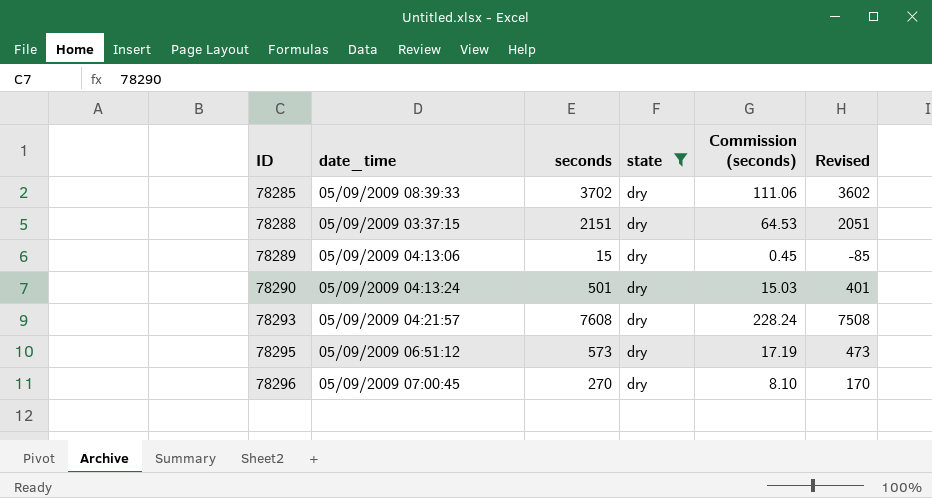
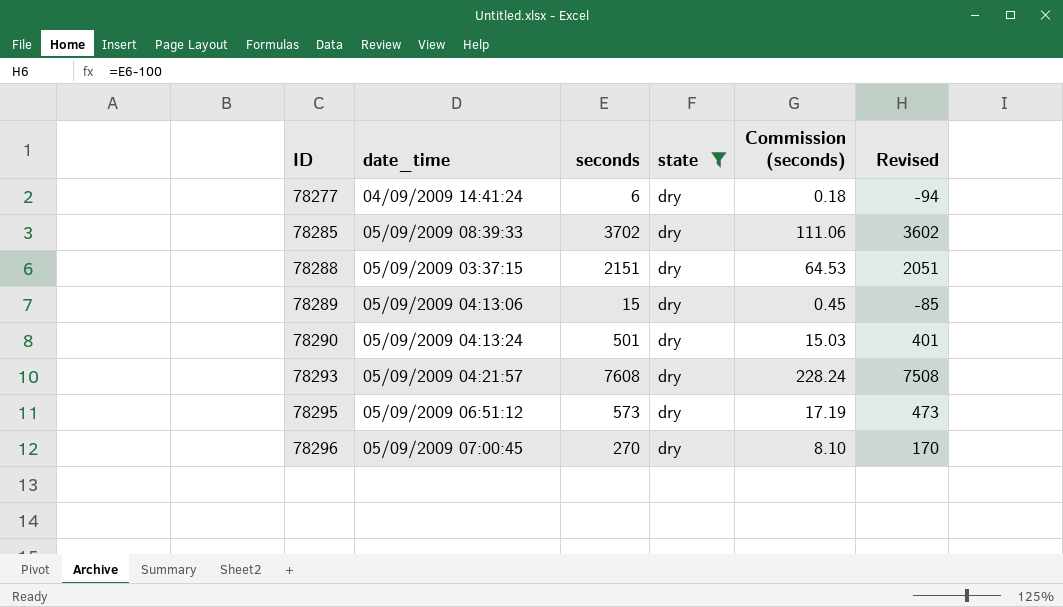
row 78277: none -> 04/09/2009 14:41:24 | 6 | dry | 0.18 | -94

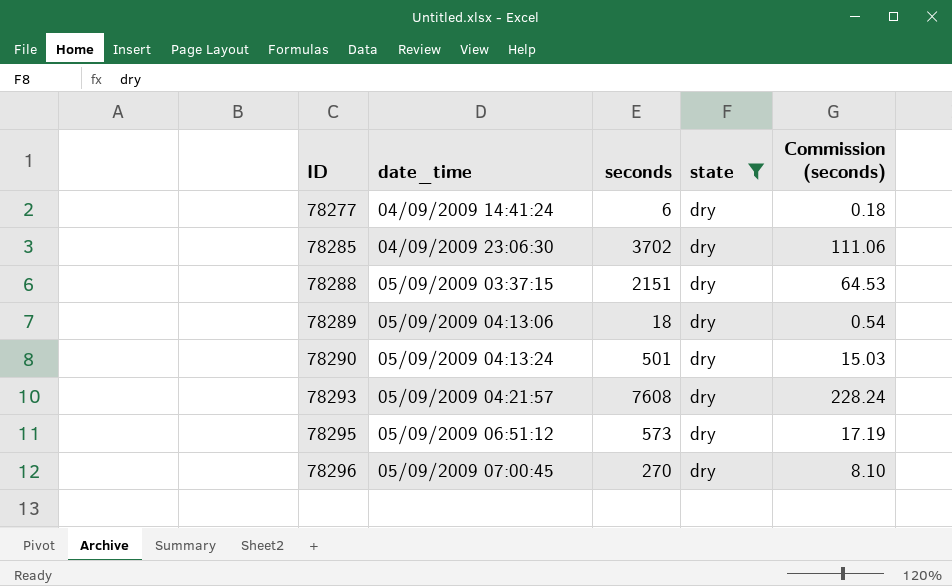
column Revised | formula: [seconds] - 100 -> none
78285 | date_time: 05/09/2009 08:39:33 -> 04/09/2009 23:06:30
78289 | seconds: 15 -> 18
78289 | Commission (seconds): 0.45 -> 0.54

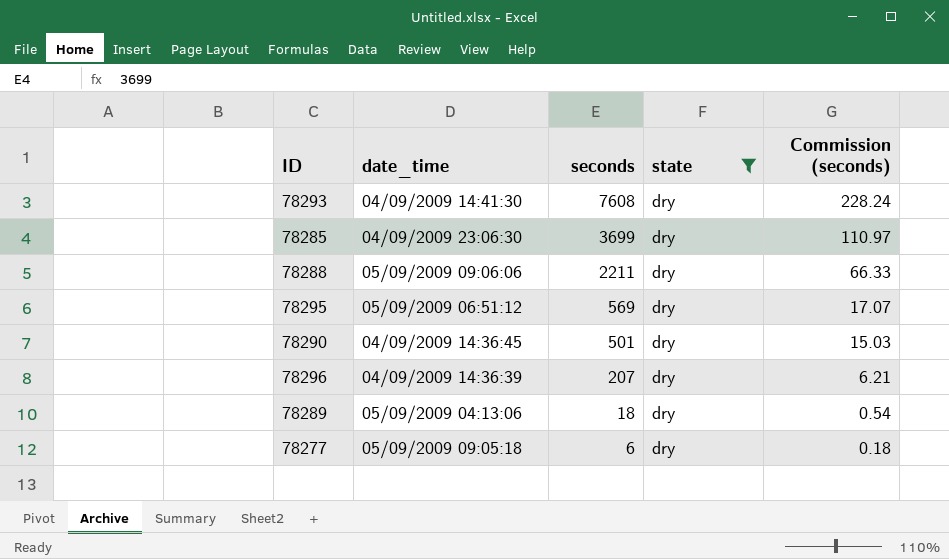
row order: ID ascending -> seconds descending
78293 | date_time: 05/09/2009 04:21:57 -> 04/09/2009 14:41:30
78285 | seconds: 3702 -> 3699
78285 | Commission (seconds): 111.06 -> 110.97
78288 | date_time: 05/09/2009 03:37:15 -> 05/09/2009 09:06:06
78288 | seconds: 2151 -> 2211
78288 | Commission (seconds): 64.53 -> 66.33
78295 | seconds: 573 -> 569
78295 | Commission (seconds): 17.19 -> 17.07
78290 | date_time: 05/09/2009 04:13:24 -> 04/09/2009 14:36:45
78296 | date_time: 05/09/2009 07:00:45 -> 04/09/2009 14:36:39
78296 | seconds: 270 -> 207
78296 | Commission (seconds): 8.10 -> 6.21
78277 | date_time: 04/09/2009 14:41:24 -> 05/09/2009 09:05:18

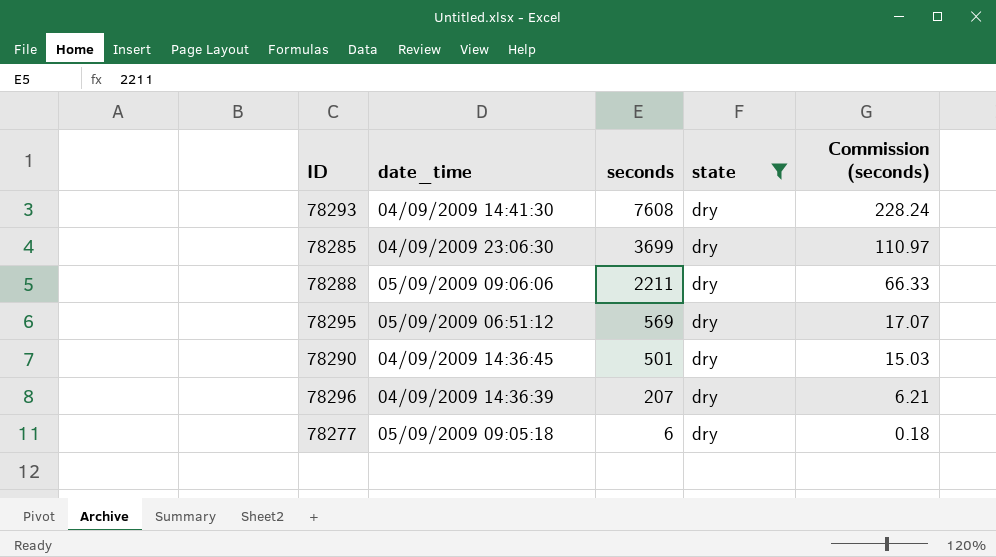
row 78289: 05/09/2009 04:13:06 | 18 | dry | 0.54 -> none

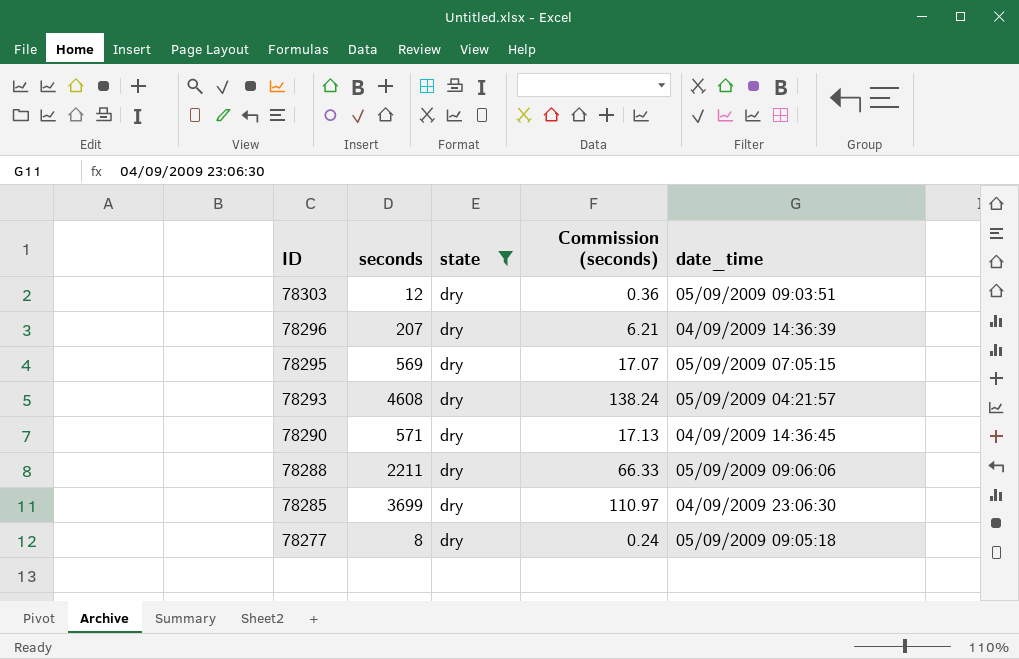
row order: seconds descending -> ID descending
column date_time | position: 2 -> 5
row 78303: none -> 12 | dry | 0.36 | 05/09/2009 09:03:51
78295 | date_time: 05/09/2009 06:51:12 -> 05/09/2009 07:05:15
78293 | seconds: 7608 -> 4608
78293 | Commission (seconds): 228.24 -> 138.24
78293 | date_time: 04/09/2009 14:41:30 -> 05/09/2009 04:21:57
78290 | seconds: 501 -> 571
78290 | Commission (seconds): 15.03 -> 17.13
78277 | seconds: 6 -> 8
78277 | Commission (seconds): 0.18 -> 0.24

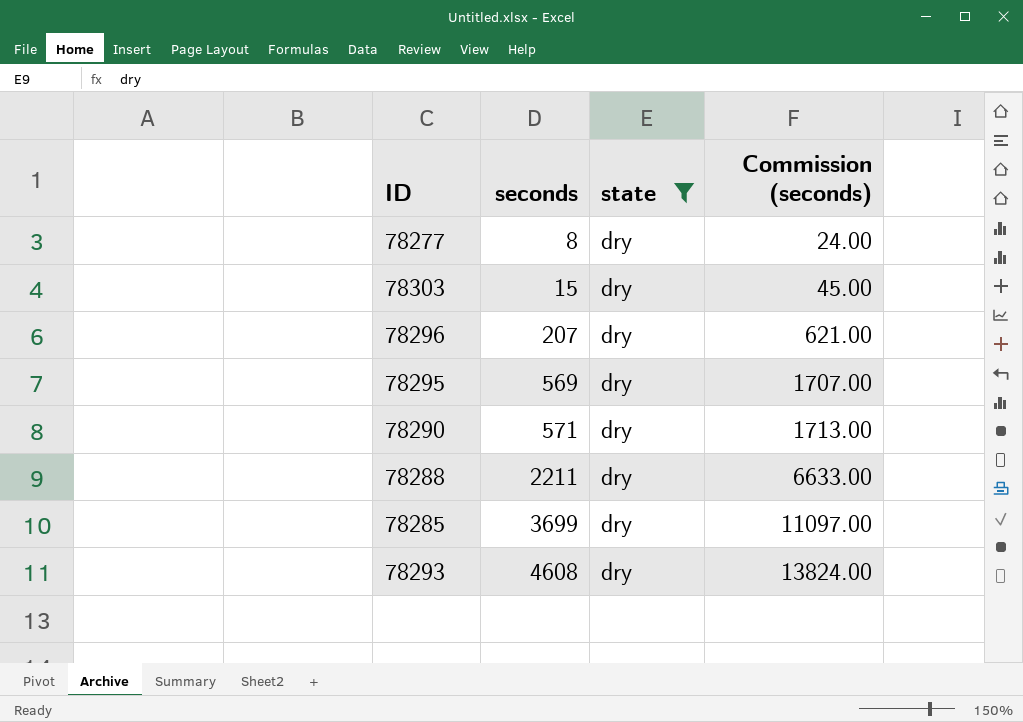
row order: ID descending -> seconds ascending
column date_time | position: 5 -> none
column Commission (seconds) | formula: [seconds] * 0.03 -> [seconds] * 3
78303 | seconds: 12 -> 15

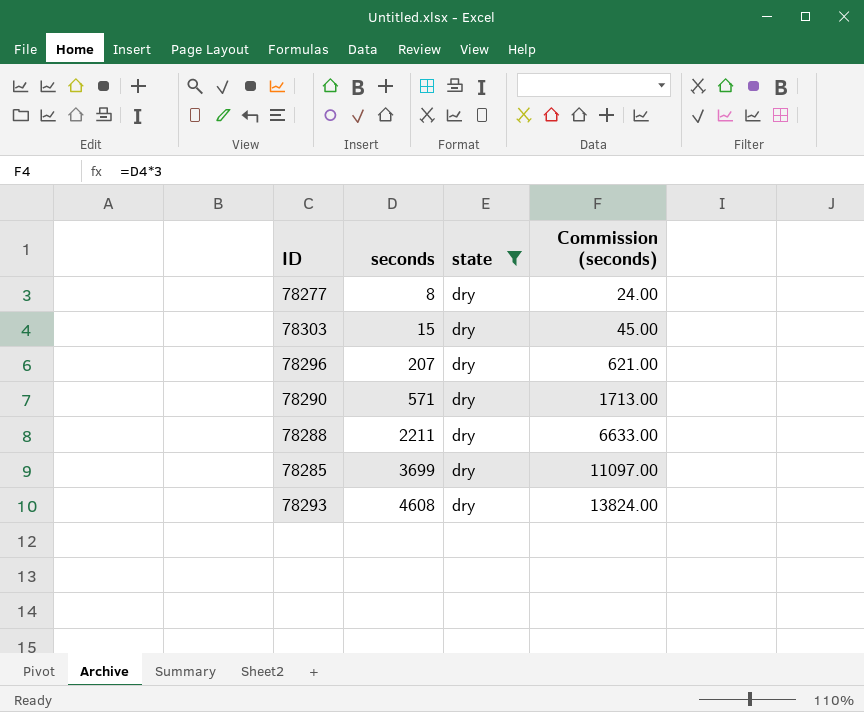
row 78295: 569 | dry | 1707.00 -> none

